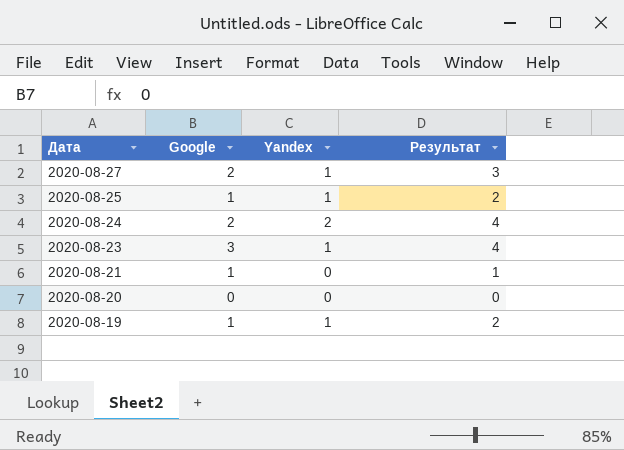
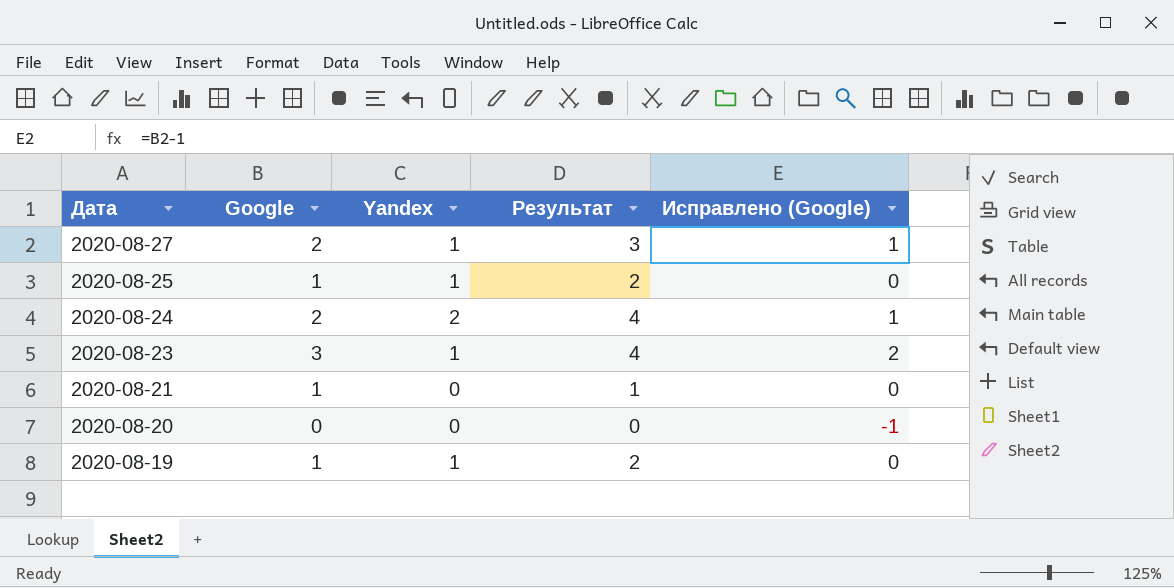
column Исправлено (Google) | formula: none -> [Google] - 1

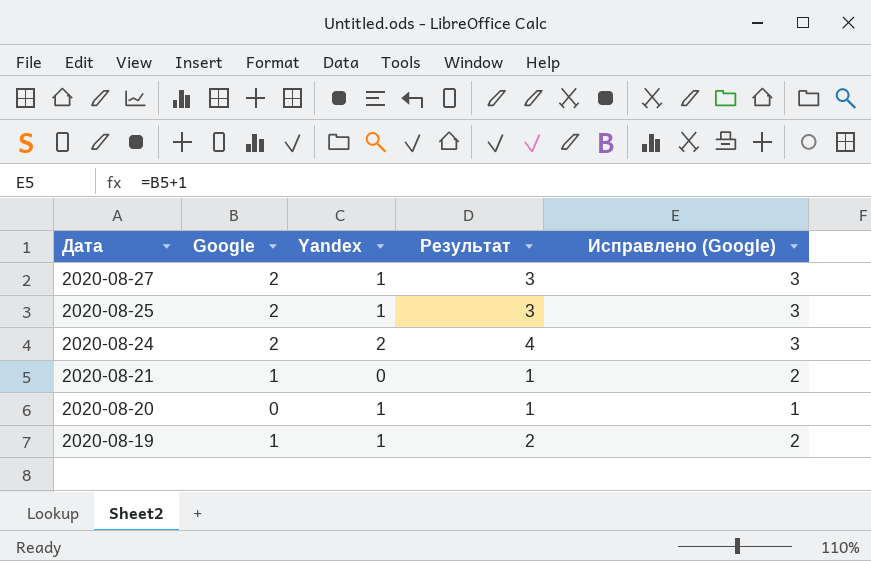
column Исправлено (Google) | formula: [Google] - 1 -> [Google] + 1
row 2020-08-23: 3 | 1 | 4 | 2 -> none
2020-08-25 | Google: 1 -> 2
2020-08-25 | Результат: 2 -> 3
2020-08-20 | Yandex: 0 -> 1
2020-08-20 | Результат: 0 -> 1

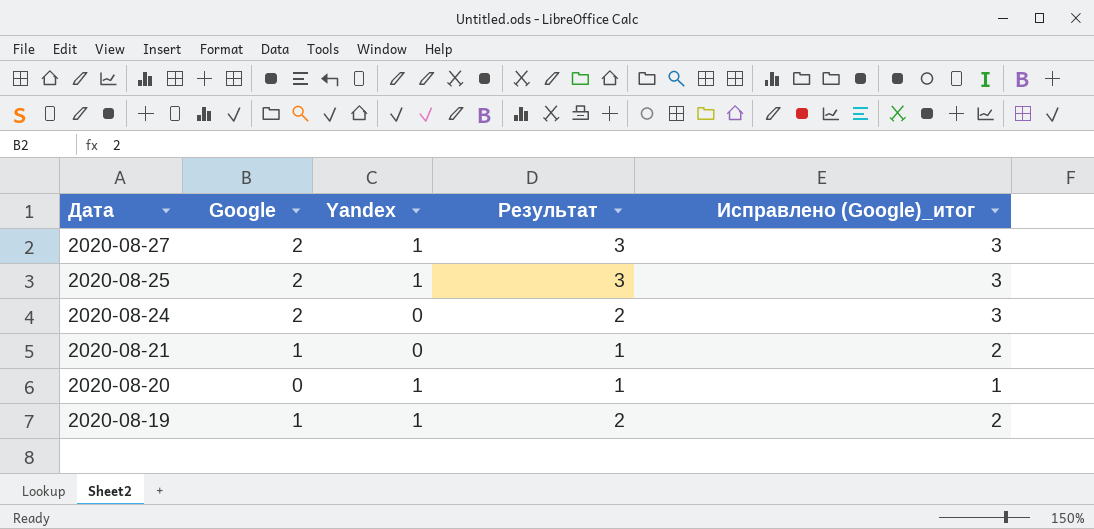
column name: Исправлено (Google) -> Исправлено (Google)_итог
2020-08-24 | Yandex: 2 -> 0
2020-08-24 | Результат: 4 -> 2

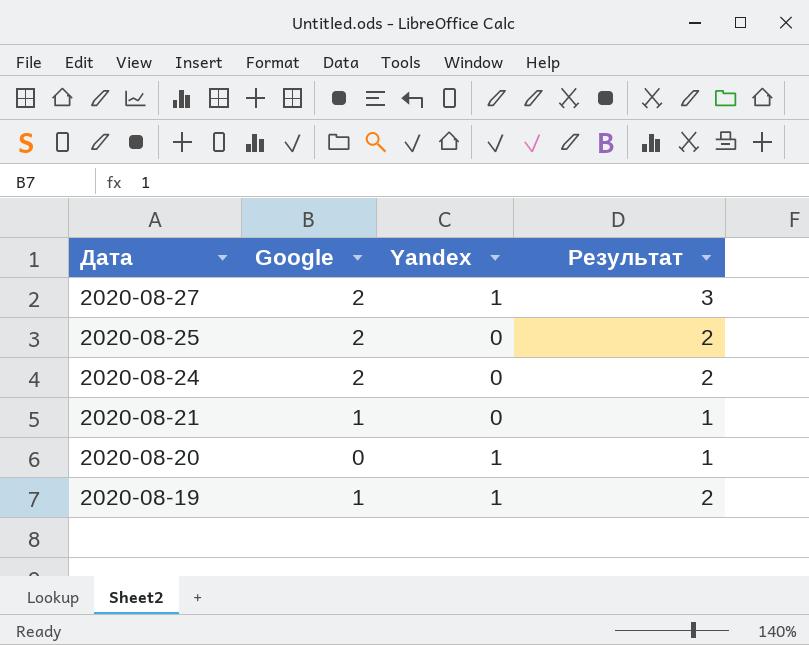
column Исправлено (Google)_итог | formula: [Google] + 1 -> none
2020-08-25 | Yandex: 1 -> 0
2020-08-25 | Результат: 3 -> 2

